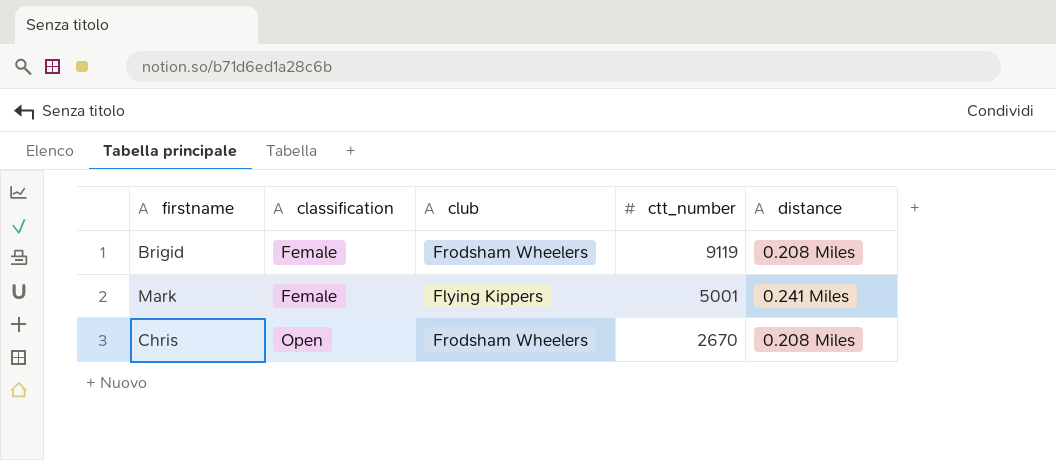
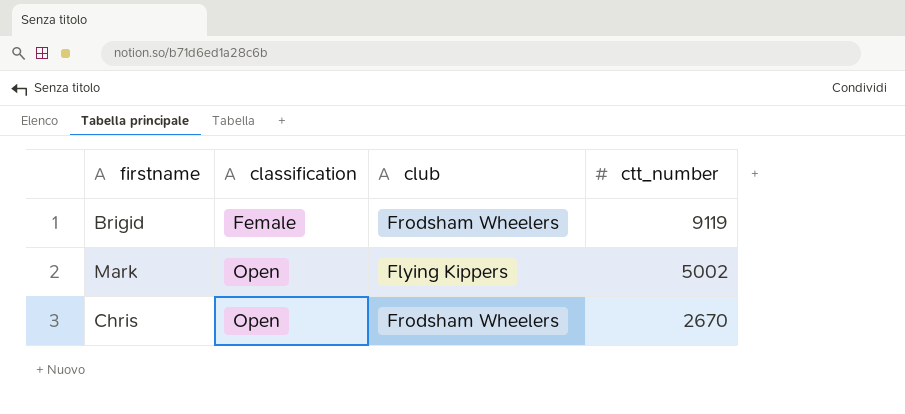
column distance | position: 5 -> none
Mark | classification: Female -> Open
Mark | ctt_number: 5001 -> 5002

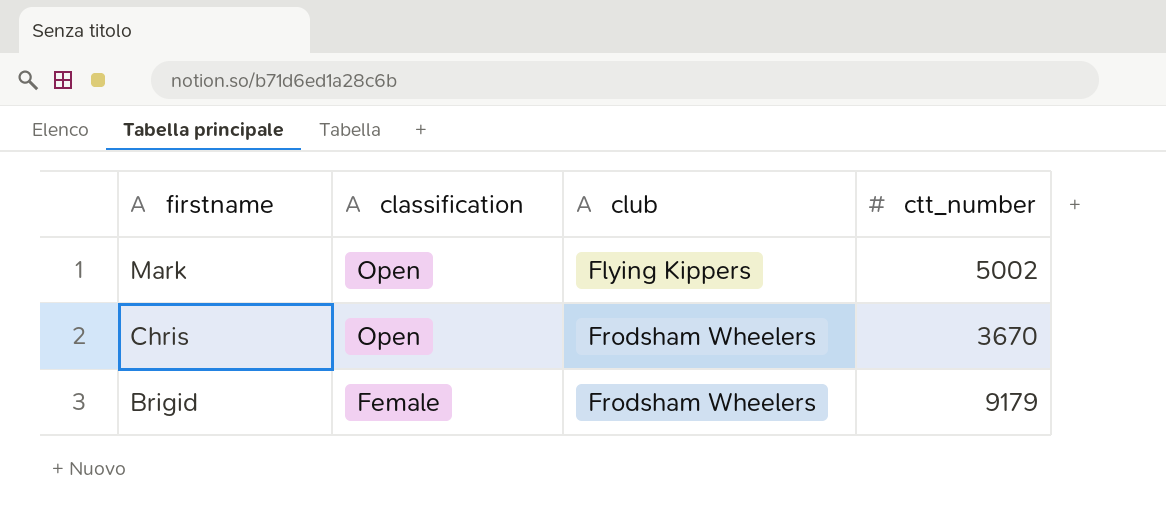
row order: classification ascending -> firstname descending
Chris | ctt_number: 2670 -> 3670
Brigid | ctt_number: 9119 -> 9179

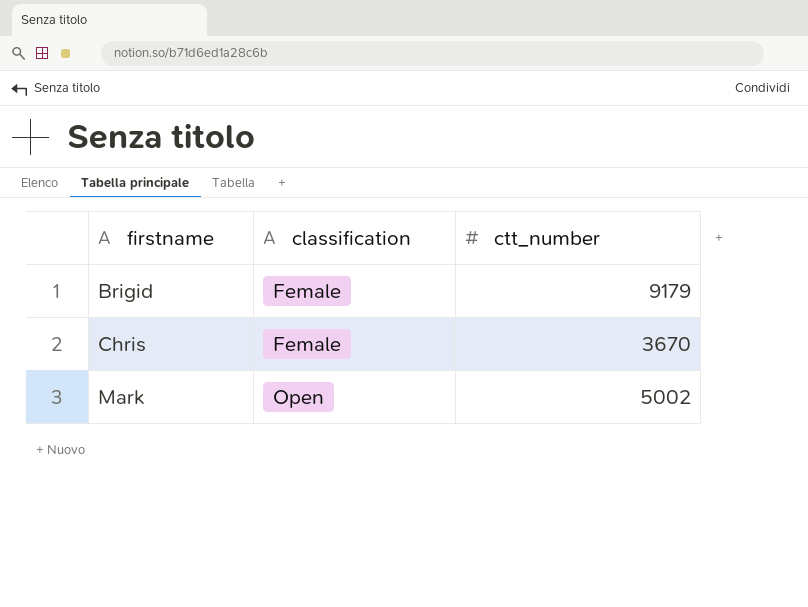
row order: firstname descending -> firstname ascending
column club | position: 3 -> none
Chris | classification: Open -> Female

